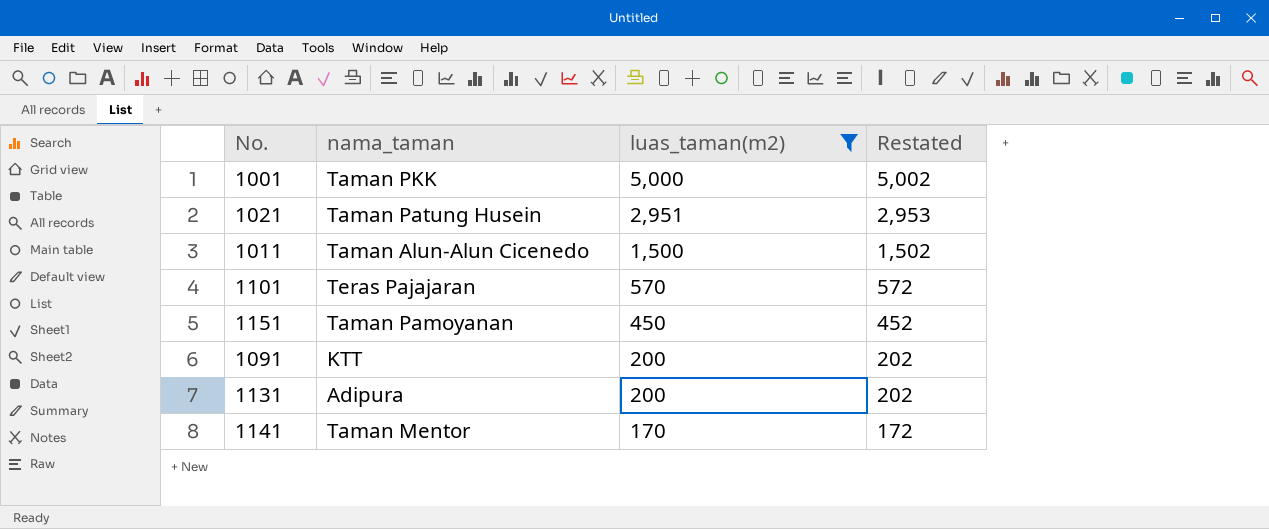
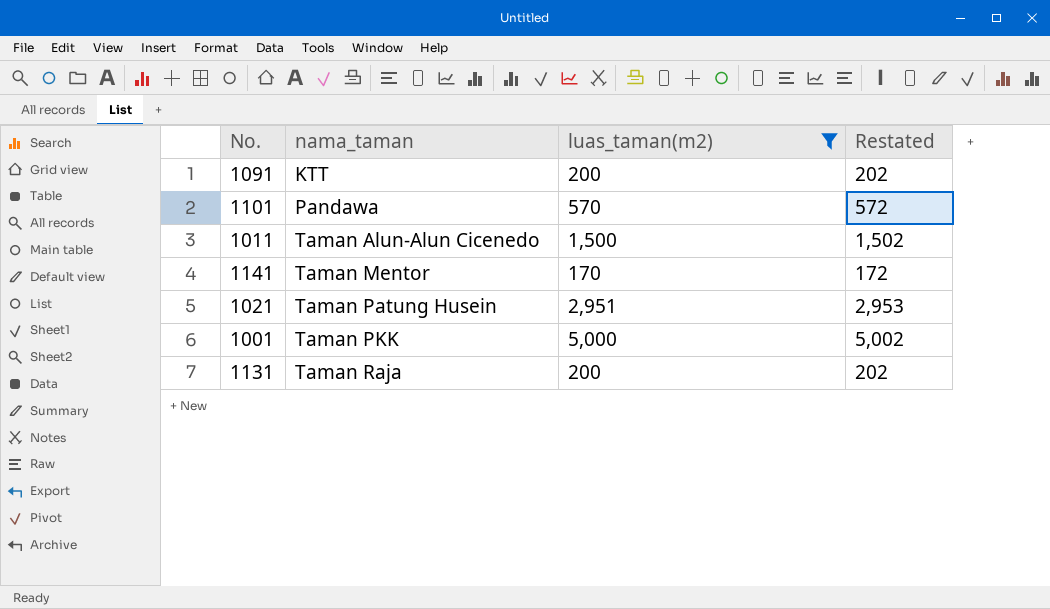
row order: luas_taman(m2) descending -> nama_taman ascending
row 1151: Taman Pamoyanan | 450 | 452 -> none
1101 | nama_taman: Teras Pajajaran -> Pandawa
1131 | nama_taman: Adipura -> Taman Raja

